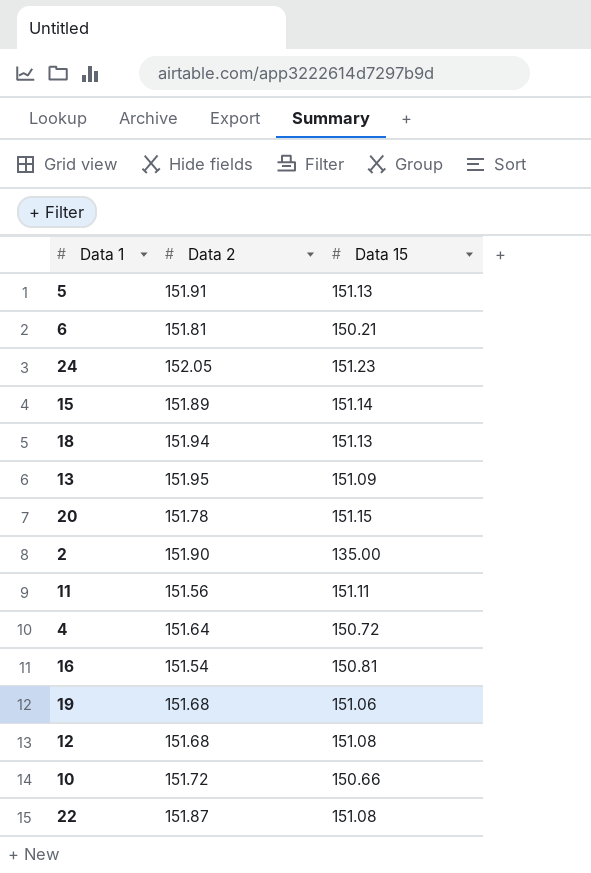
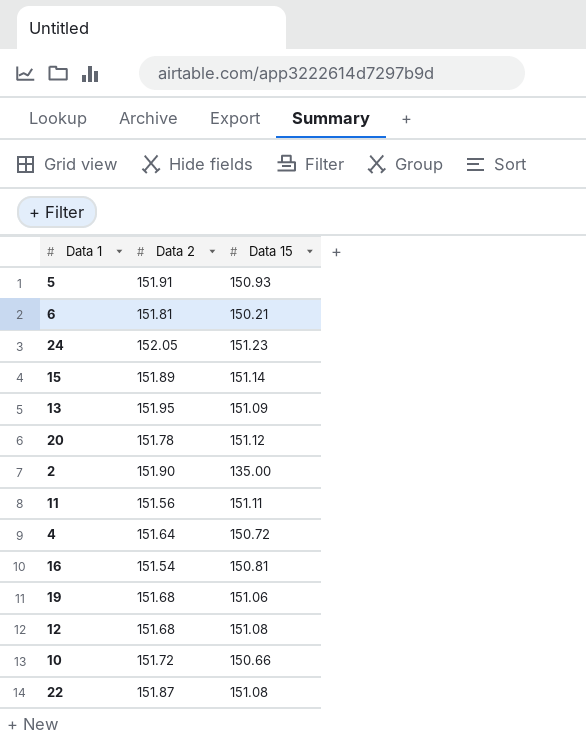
row 18: 151.94 | 151.13 -> none
5 | Data 15: 151.13 -> 150.93
20 | Data 15: 151.15 -> 151.12

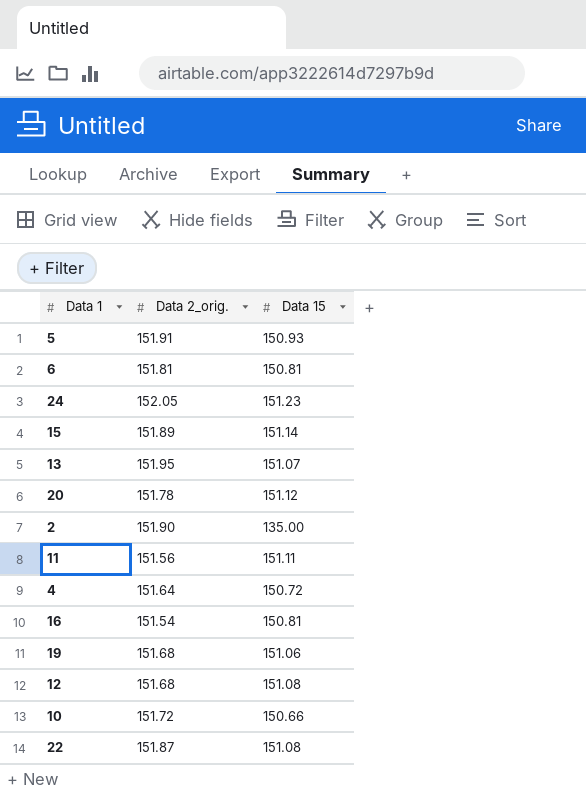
column name: Data 2 -> Data 2_orig.
6 | Data 15: 150.21 -> 150.81
13 | Data 15: 151.09 -> 151.07

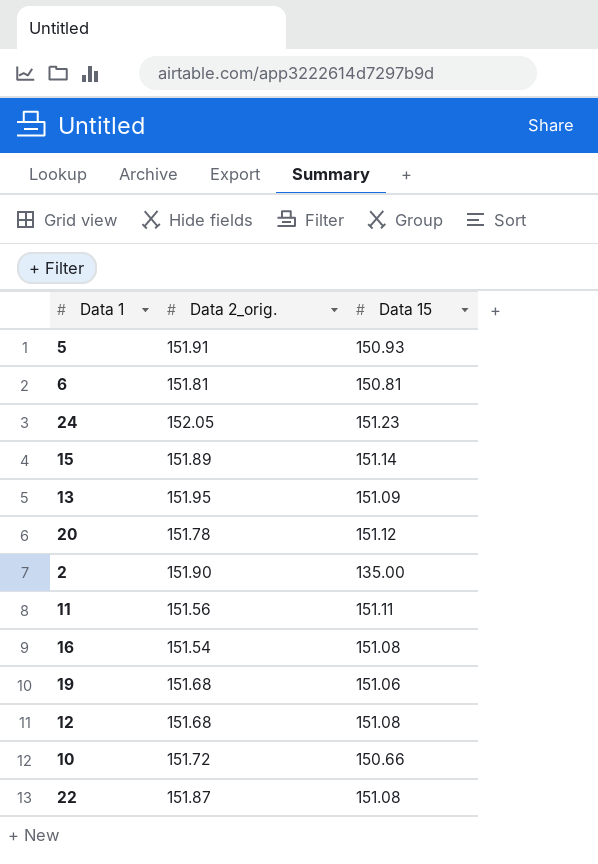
row 4: 151.64 | 150.72 -> none
13 | Data 15: 151.07 -> 151.09
16 | Data 15: 150.81 -> 151.08

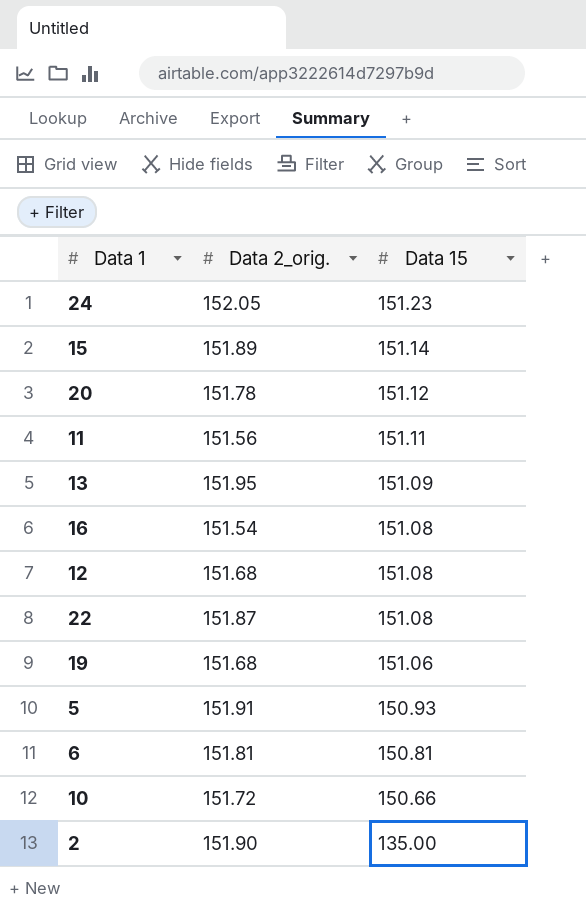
row order: none -> Data 15 descending

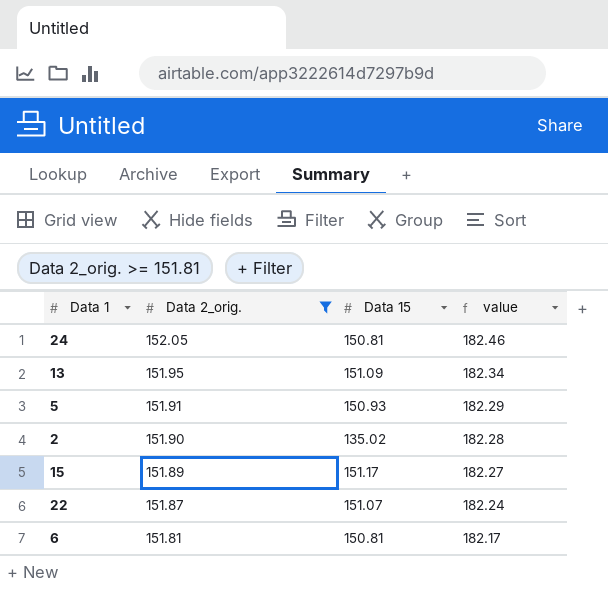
filter: none -> Data 2_orig. >= 151.81
row order: Data 15 descending -> Data 2_orig. descending
column value | formula: none -> [Data 2_orig.] * 1.2
24 | Data 15: 151.23 -> 150.81
2 | Data 15: 135.00 -> 135.02
15 | Data 15: 151.14 -> 151.17
22 | Data 15: 151.08 -> 151.07

